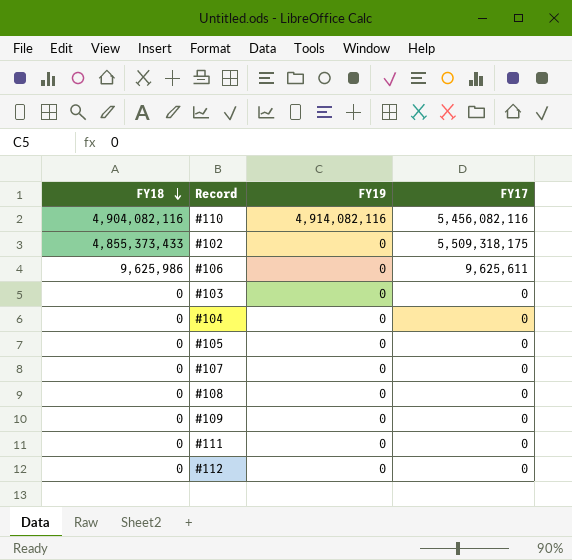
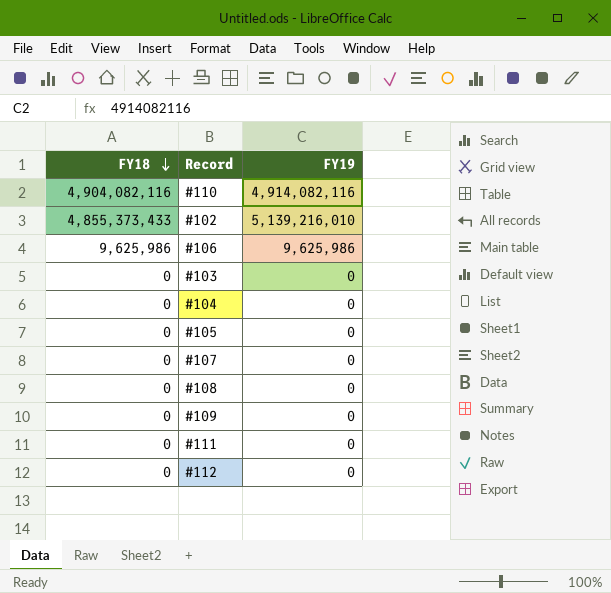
column FY17 | position: 4 -> none
#102 | FY19: 0 -> 5,139,216,010
#106 | FY19: 0 -> 9,625,986

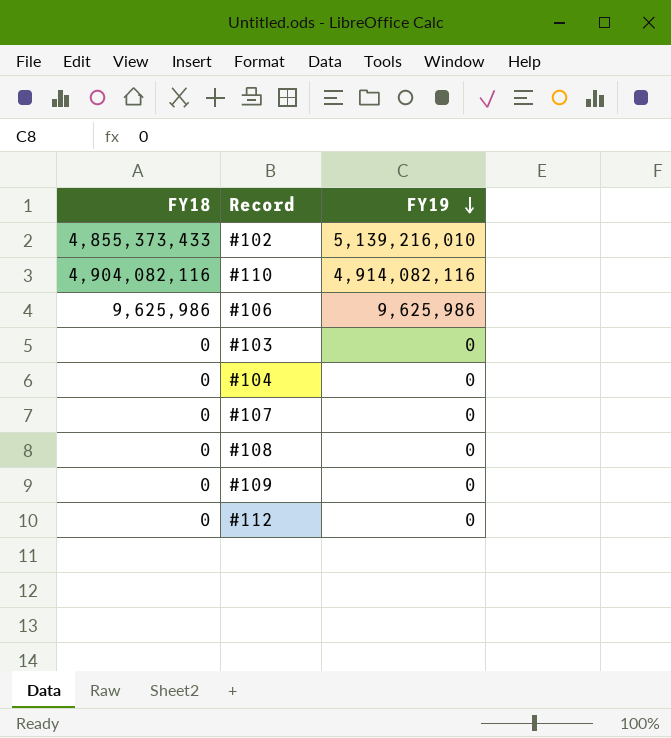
row order: FY18 descending -> FY19 descending
row #105: 0 | 0 -> none
row #111: 0 | 0 -> none

